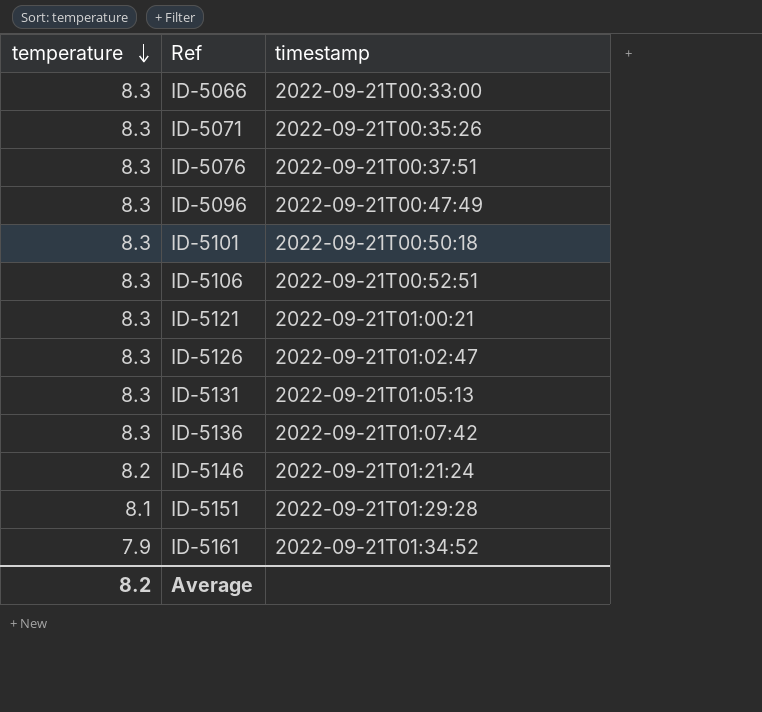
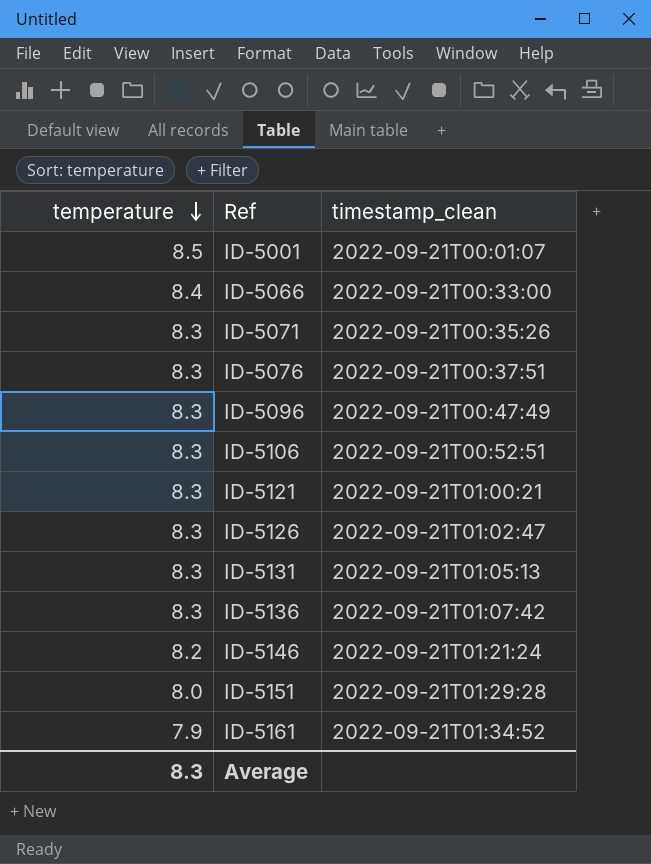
column name: timestamp -> timestamp_clean
row ID-5101: 8.3 | 2022-09-21T00:50:18 -> none
row ID-5001: none -> 8.5 | 2022-09-21T00:01:07
ID-5066 | temperature: 8.3 -> 8.4
ID-5151 | temperature: 8.1 -> 8.0
Average | temperature: 8.2 -> 8.3

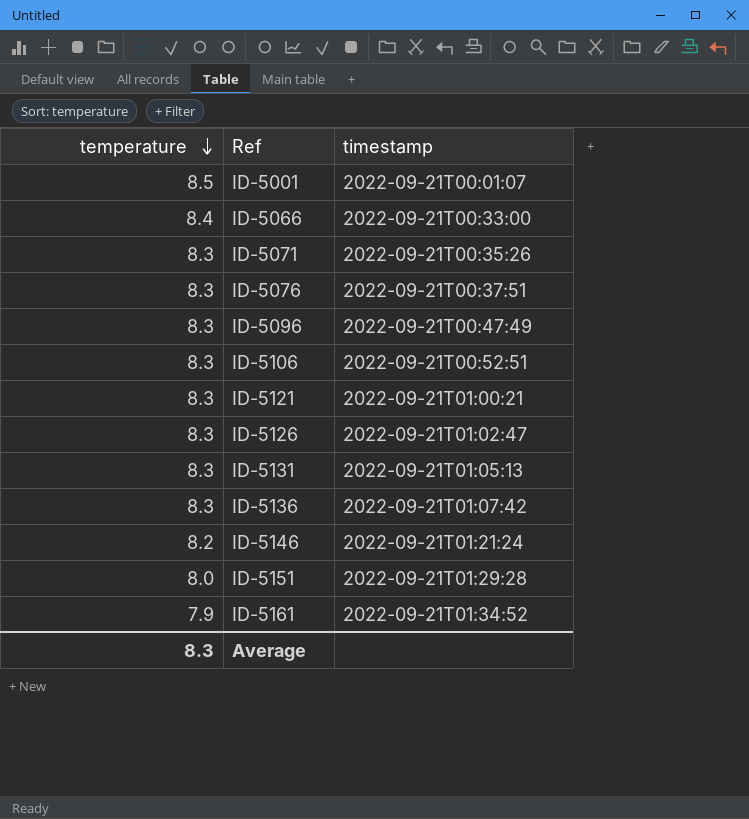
column name: timestamp_clean -> timestamp

